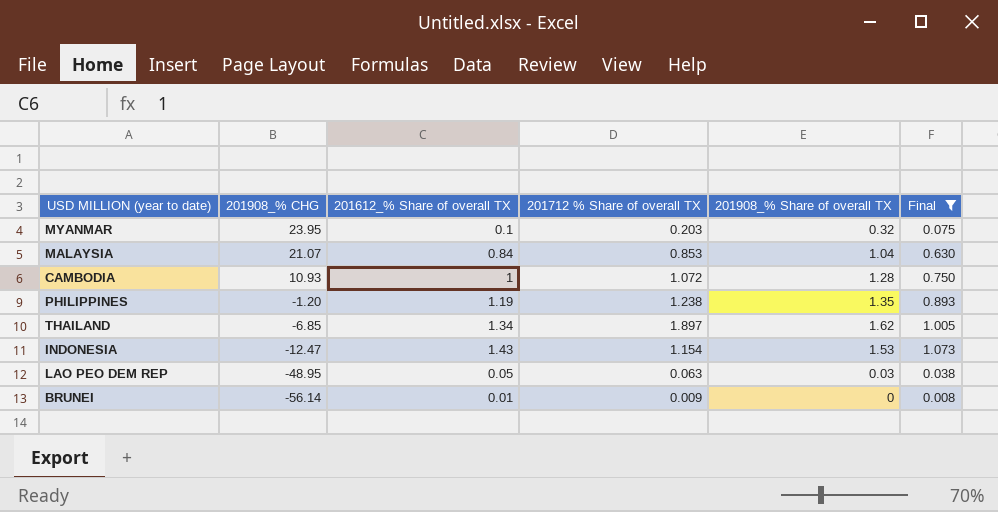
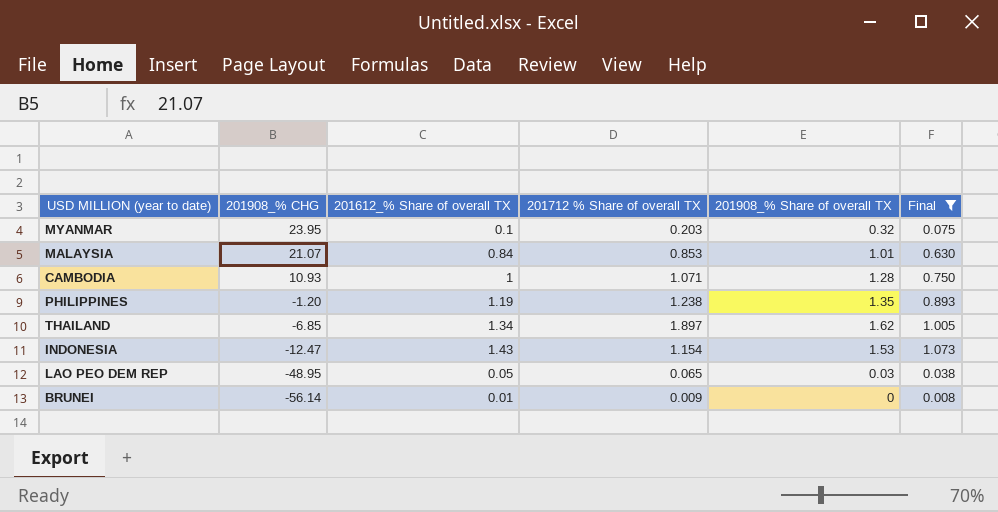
MALAYSIA | 201908_% Share of overall TX: 1.04 -> 1.01
CAMBODIA | 201712 % Share of overall TX: 1.072 -> 1.071
LAO PEO DEM REP | 201712 % Share of overall TX: 0.063 -> 0.065

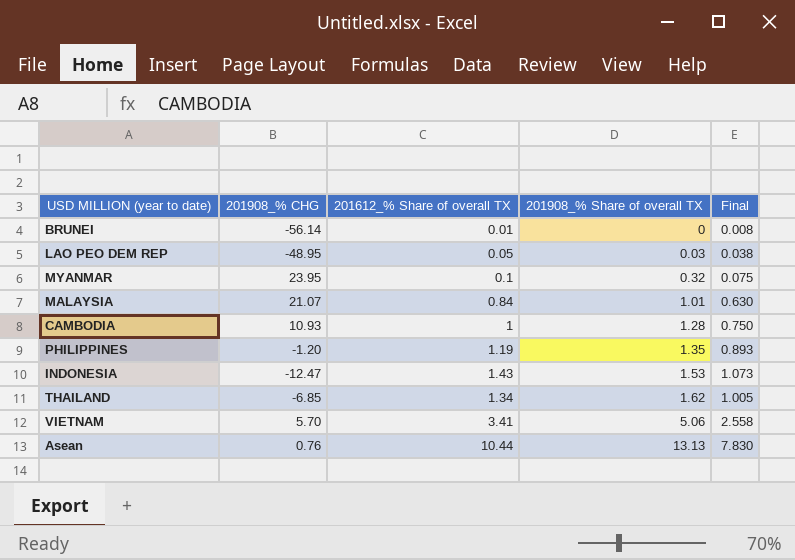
filter: Final <= 1.073 -> none
row order: 201908_% CHG descending -> 201908_% Share of overall TX ascending
column 201712 % Share of overall TX | position: 4 -> none

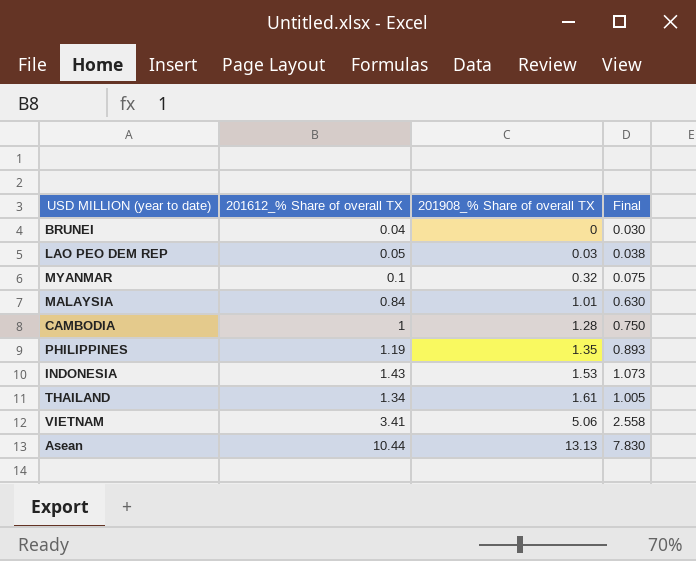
column 201908_% CHG | position: 2 -> none
BRUNEI | 201612_% Share of overall TX: 0.01 -> 0.04
BRUNEI | Final: 0.008 -> 0.030
THAILAND | 201908_% Share of overall TX: 1.62 -> 1.61

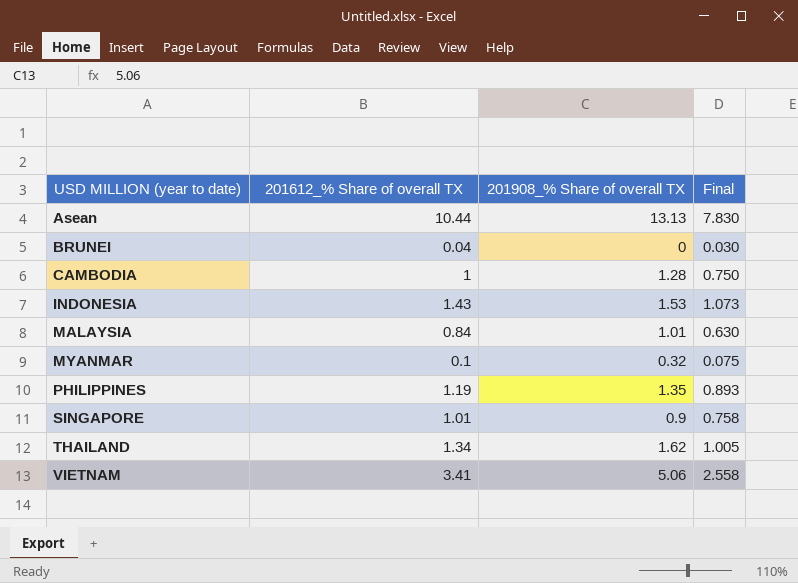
row order: 201908_% Share of overall TX ascending -> USD MILLION (year to date) ascending
row LAO PEO DEM REP: 0.05 | 0.03 | 0.038 -> none
row SINGAPORE: none -> 1.01 | 0.9 | 0.758
THAILAND | 201908_% Share of overall TX: 1.61 -> 1.62

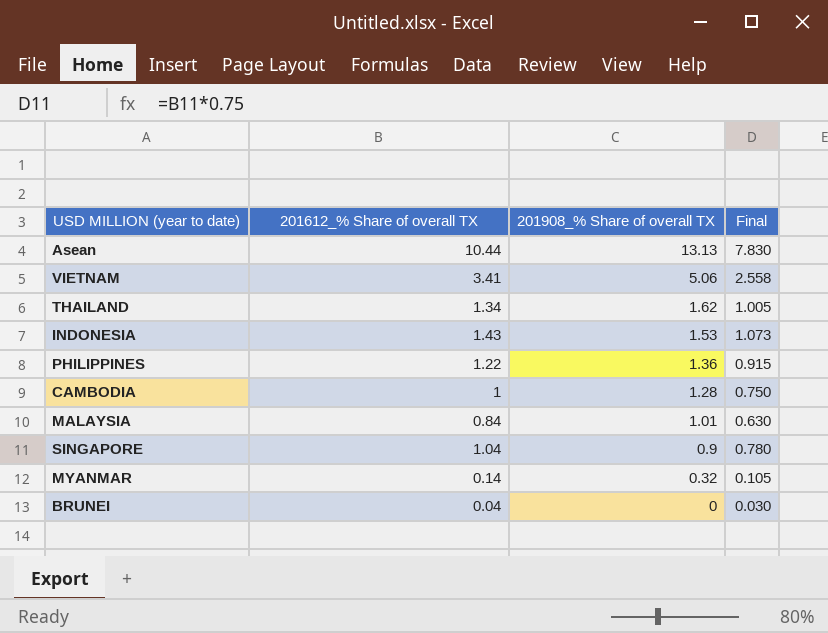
row order: USD MILLION (year to date) ascending -> 201908_% Share of overall TX descending
PHILIPPINES | 201612_% Share of overall TX: 1.19 -> 1.22
PHILIPPINES | 201908_% Share of overall TX: 1.35 -> 1.36
PHILIPPINES | Final: 0.893 -> 0.915
SINGAPORE | 201612_% Share of overall TX: 1.01 -> 1.04
SINGAPORE | Final: 0.758 -> 0.780
MYANMAR | 201612_% Share of overall TX: 0.1 -> 0.14
MYANMAR | Final: 0.075 -> 0.105

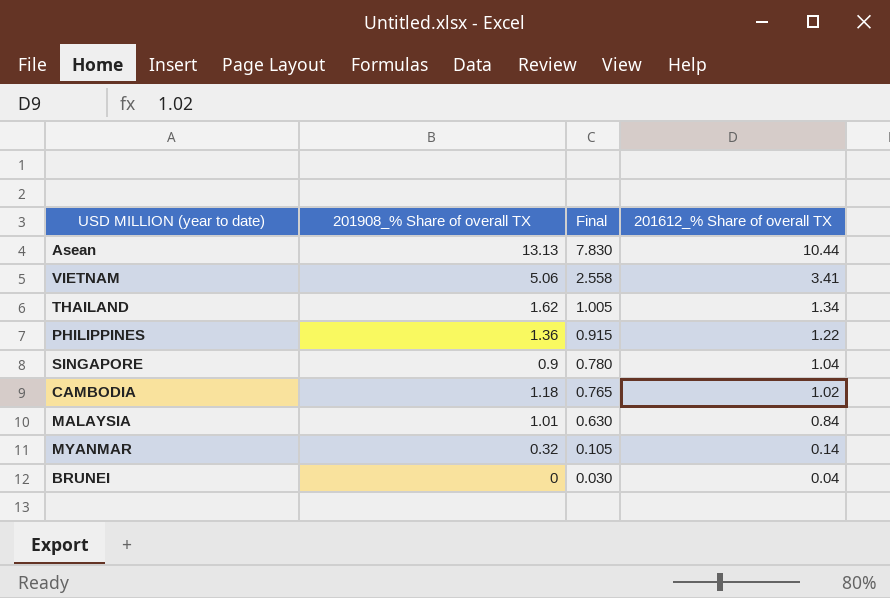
row order: 201908_% Share of overall TX descending -> Final descending
column 201612_% Share of overall TX | position: 2 -> 4
row INDONESIA: 1.43 | 1.53 | 1.073 -> none
CAMBODIA | 201908_% Share of overall TX: 1.28 -> 1.18
CAMBODIA | Final: 0.750 -> 0.765
CAMBODIA | 201612_% Share of overall TX: 1 -> 1.02

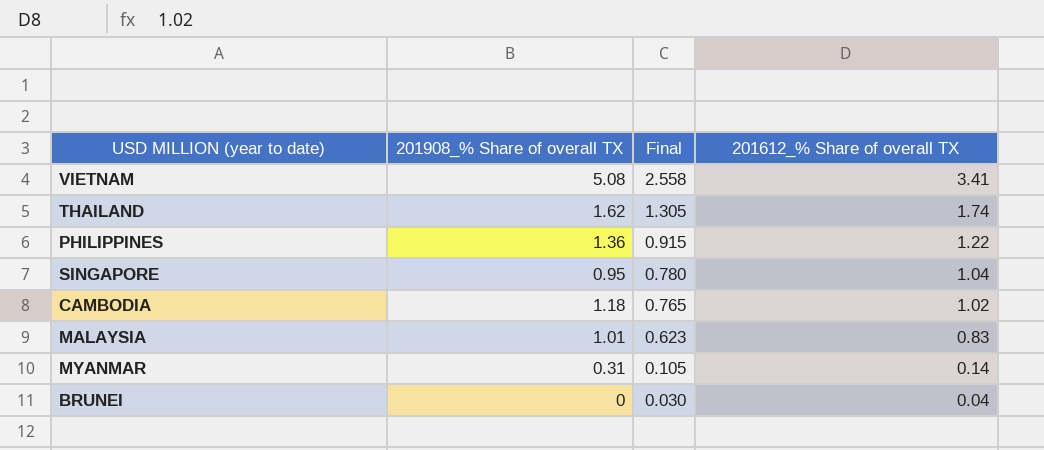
row Asean: 13.13 | 7.830 | 10.44 -> none
VIETNAM | 201908_% Share of overall TX: 5.06 -> 5.08
THAILAND | Final: 1.005 -> 1.305
THAILAND | 201612_% Share of overall TX: 1.34 -> 1.74
SINGAPORE | 201908_% Share of overall TX: 0.9 -> 0.95
MALAYSIA | Final: 0.630 -> 0.623
MALAYSIA | 201612_% Share of overall TX: 0.84 -> 0.83
MYANMAR | 201908_% Share of overall TX: 0.32 -> 0.31

